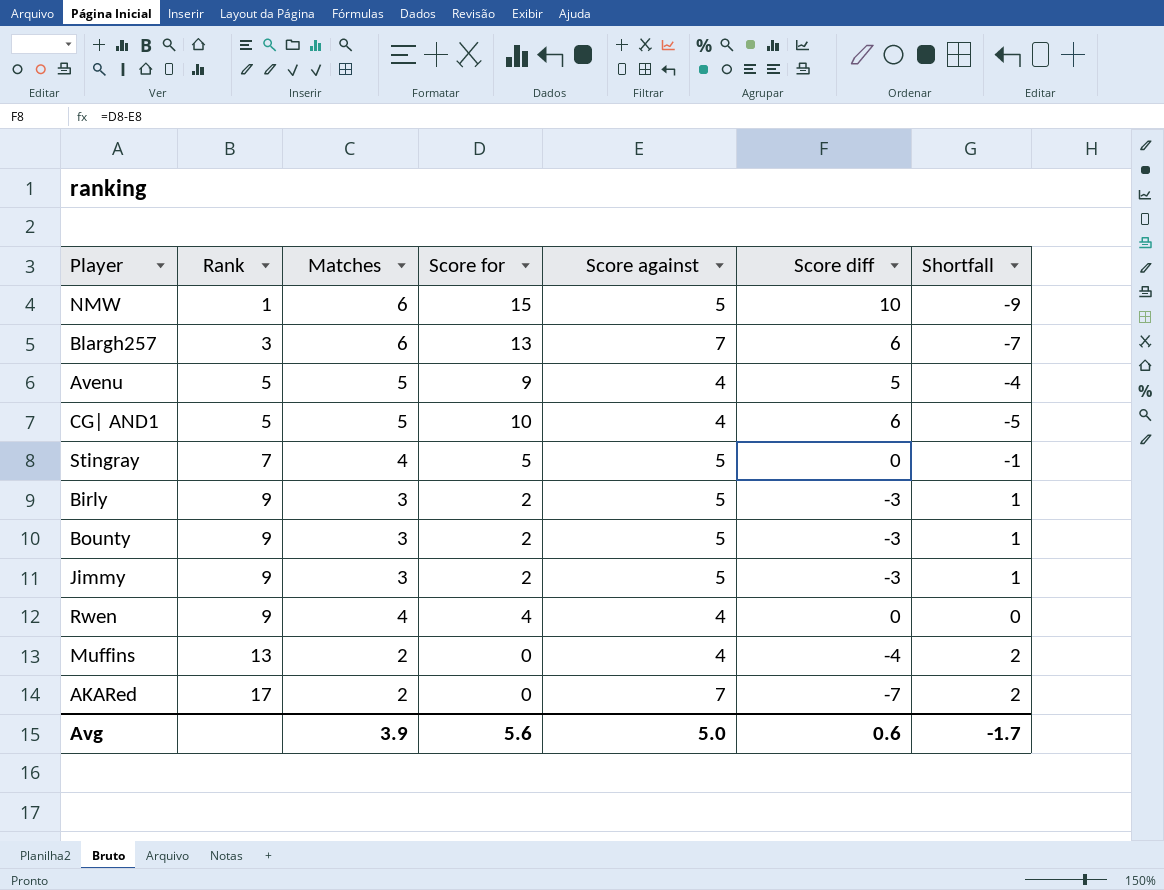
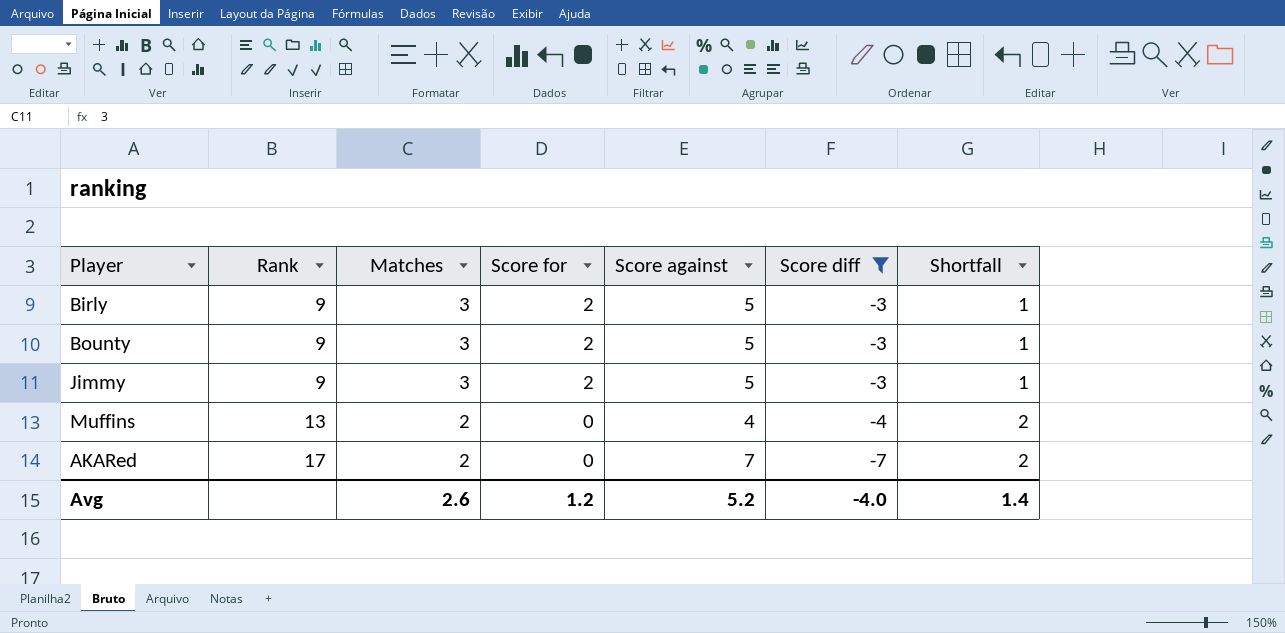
filter: none -> Score diff <= -3
Avg | Matches: 3.9 -> 2.6
Avg | Score for: 5.6 -> 1.2
Avg | Score against: 5.0 -> 5.2
Avg | Score diff: 0.6 -> -4.0
Avg | Shortfall: -1.7 -> 1.4

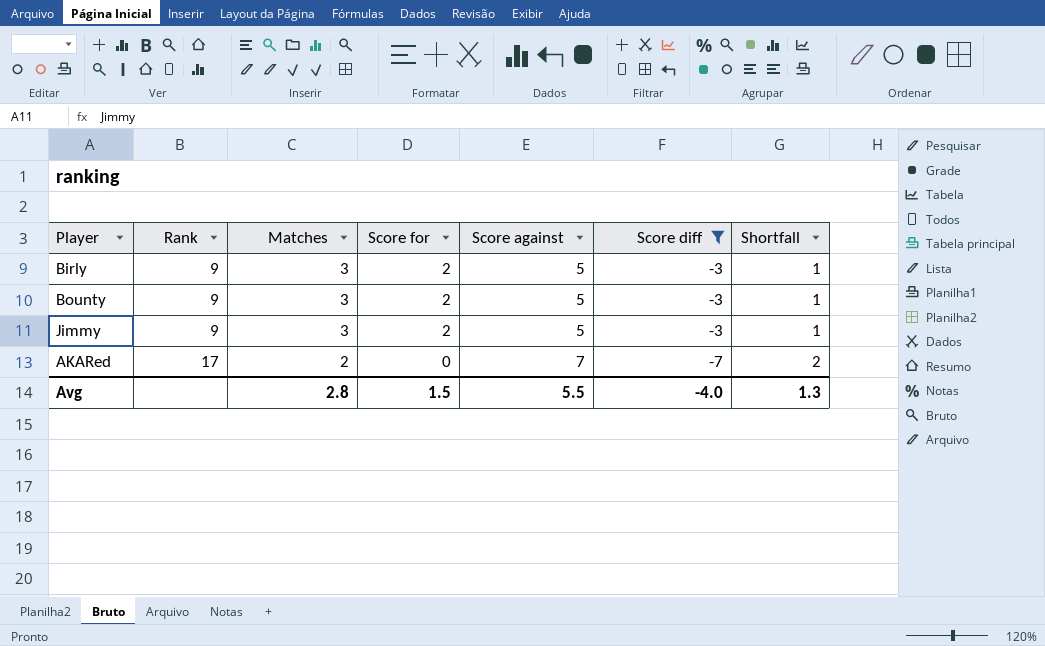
row Muffins: 13 | 2 | 0 | 4 | -4 | 2 -> none
Avg | Matches: 2.6 -> 2.8
Avg | Score for: 1.2 -> 1.5
Avg | Score against: 5.2 -> 5.5
Avg | Shortfall: 1.4 -> 1.3

